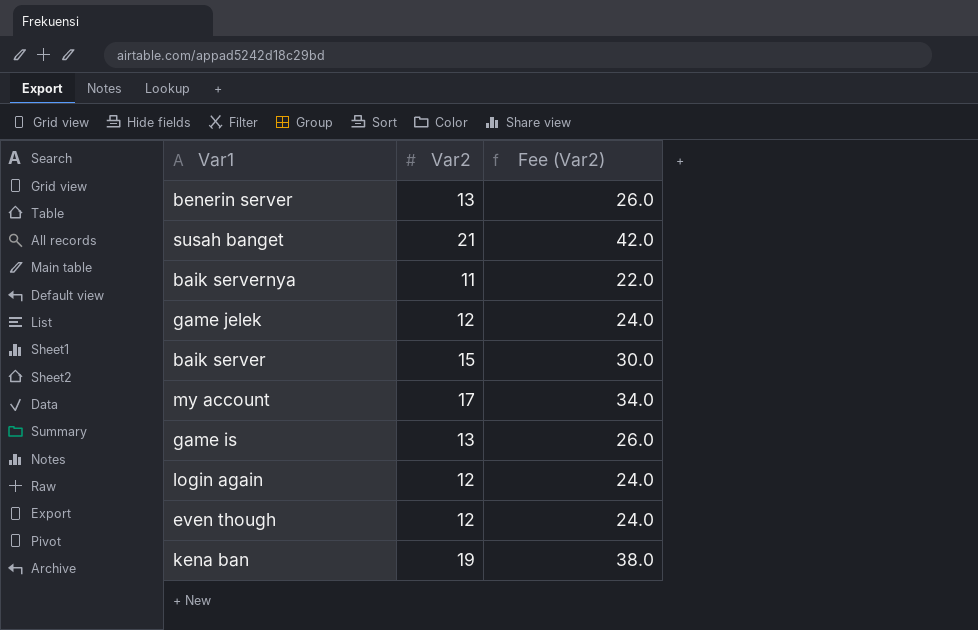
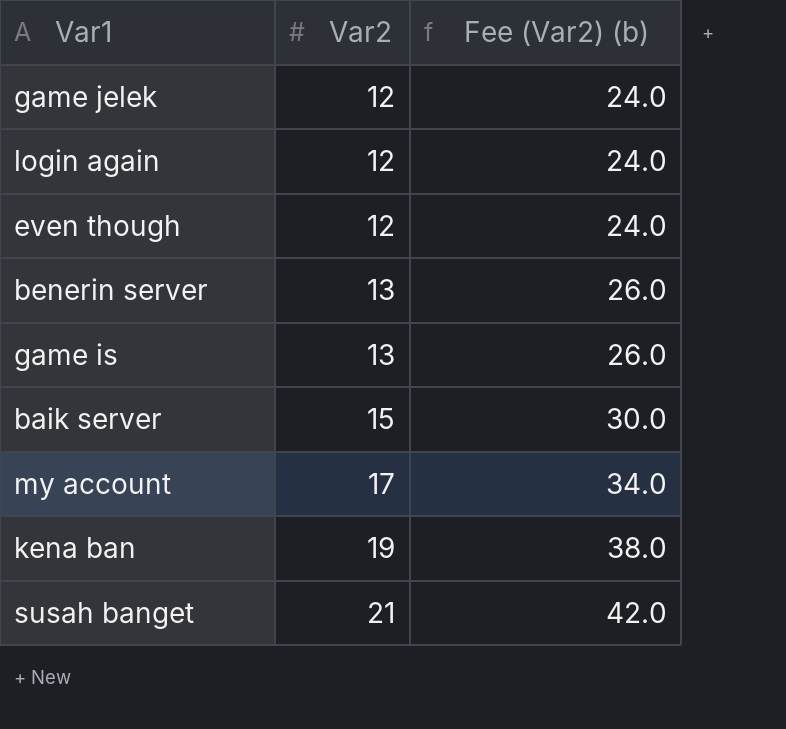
row order: none -> Var2 ascending
column name: Fee (Var2) -> Fee (Var2) (b)
row baik servernya: 11 | 22.0 -> none

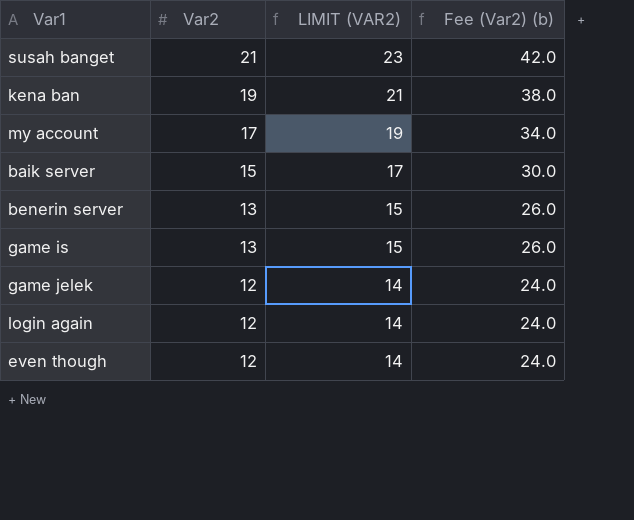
row order: Var2 ascending -> Var2 descending
column LIMIT (VAR2) | formula: none -> [Var2] + 2

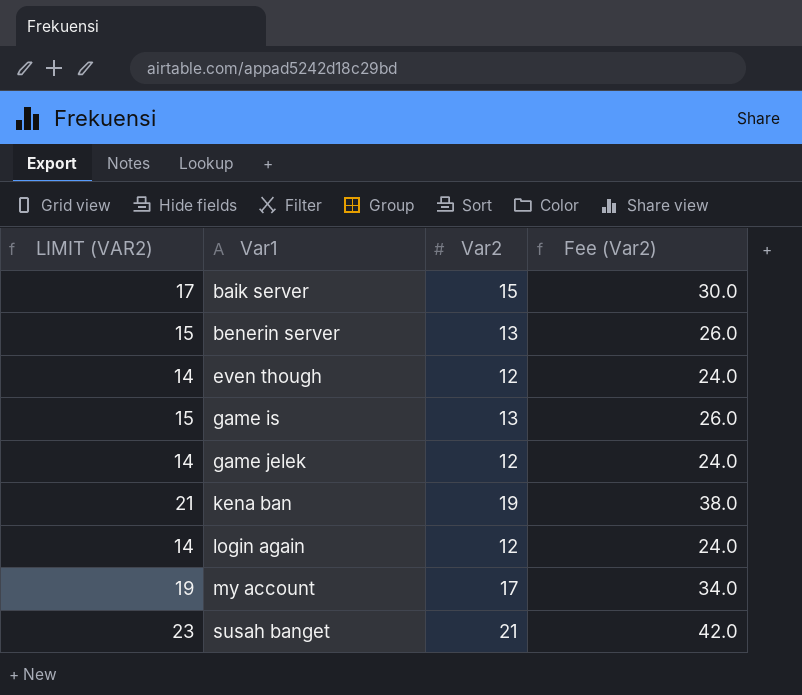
row order: Var2 descending -> Var1 ascending
column LIMIT (VAR2) | position: 3 -> 1
column name: Fee (Var2) (b) -> Fee (Var2)

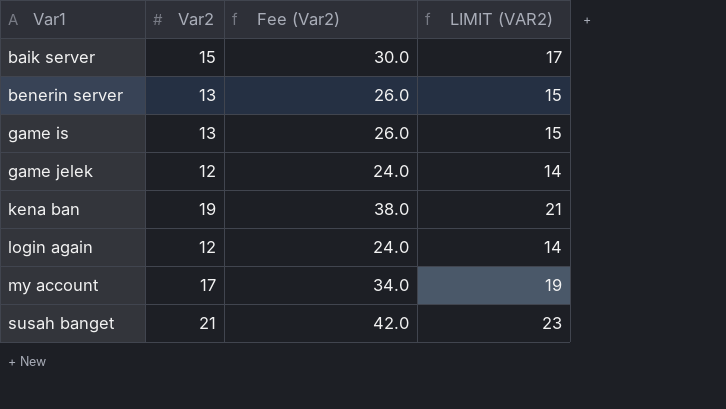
column LIMIT (VAR2) | position: 1 -> 4
row even though: 14 | 12 | 24.0 -> none

